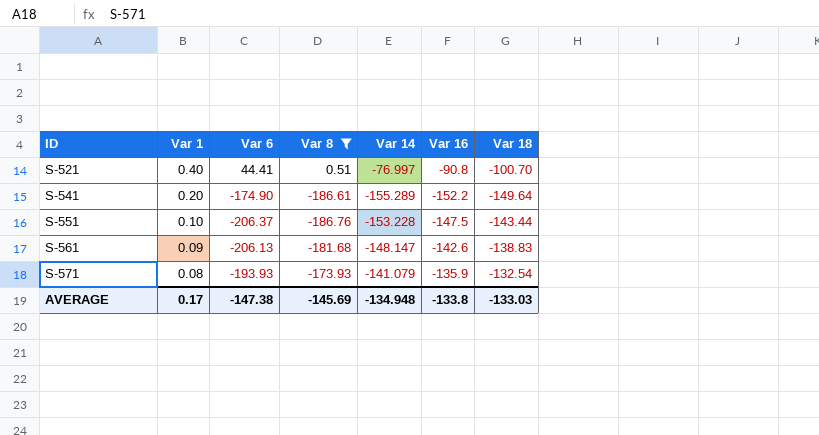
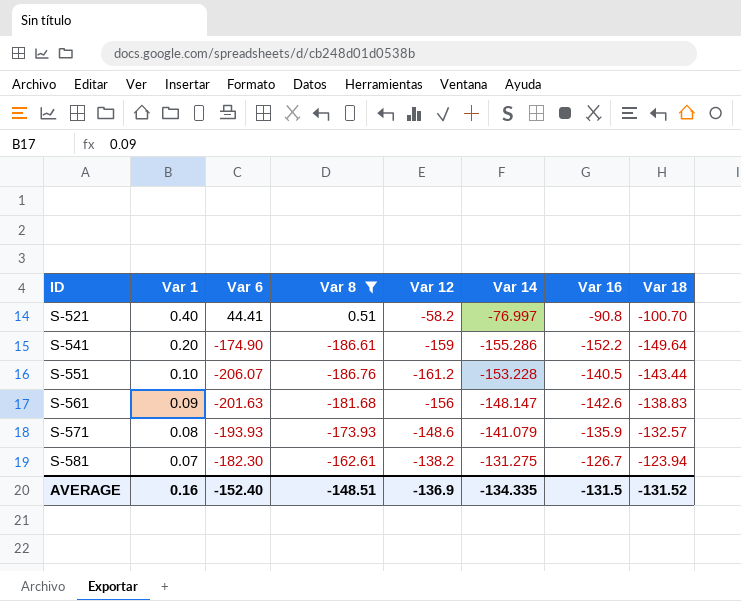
column Var 12 | position: none -> 5
S-541 | Var 14: -155.289 -> -155.286
S-551 | Var 6: -206.37 -> -206.07
S-551 | Var 16: -147.5 -> -140.5
S-561 | Var 6: -206.13 -> -201.63
S-571 | Var 18: -132.54 -> -132.57
row S-581: none -> 0.07 | -182.30 | -162.61 | -138.2 | -131.275 | -126.7 | -123.94
AVERAGE | Var 1: 0.17 -> 0.16
AVERAGE | Var 6: -147.38 -> -152.40
AVERAGE | Var 8: -145.69 -> -148.51
AVERAGE | Var 14: -134.948 -> -134.335
AVERAGE | Var 16: -133.8 -> -131.5
AVERAGE | Var 18: -133.03 -> -131.52

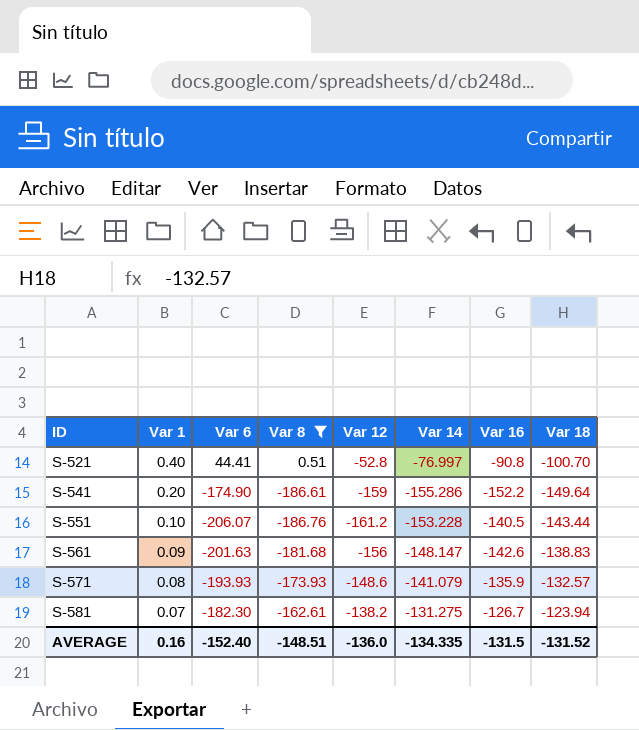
S-521 | Var 12: -58.2 -> -52.8
AVERAGE | Var 12: -136.9 -> -136.0

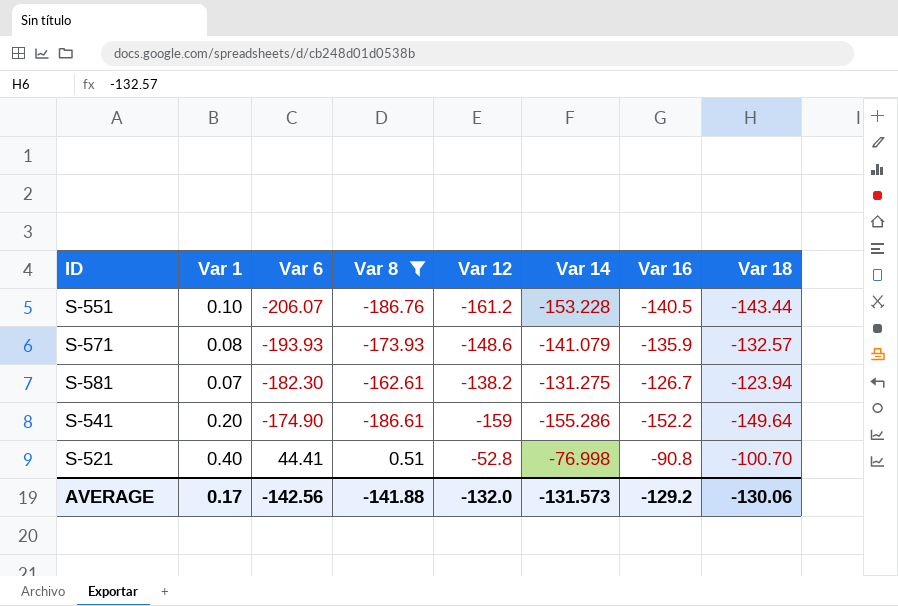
row order: ID ascending -> Var 6 ascending
row S-561: 0.09 | -201.63 | -181.68 | -156 | -148.147 | -142.6 | -138.83 -> none
S-521 | Var 14: -76.997 -> -76.998
AVERAGE | Var 1: 0.16 -> 0.17
AVERAGE | Var 6: -152.40 -> -142.56
AVERAGE | Var 8: -148.51 -> -141.88
AVERAGE | Var 12: -136.0 -> -132.0
AVERAGE | Var 14: -134.335 -> -131.573
AVERAGE | Var 16: -131.5 -> -129.2
AVERAGE | Var 18: -131.52 -> -130.06

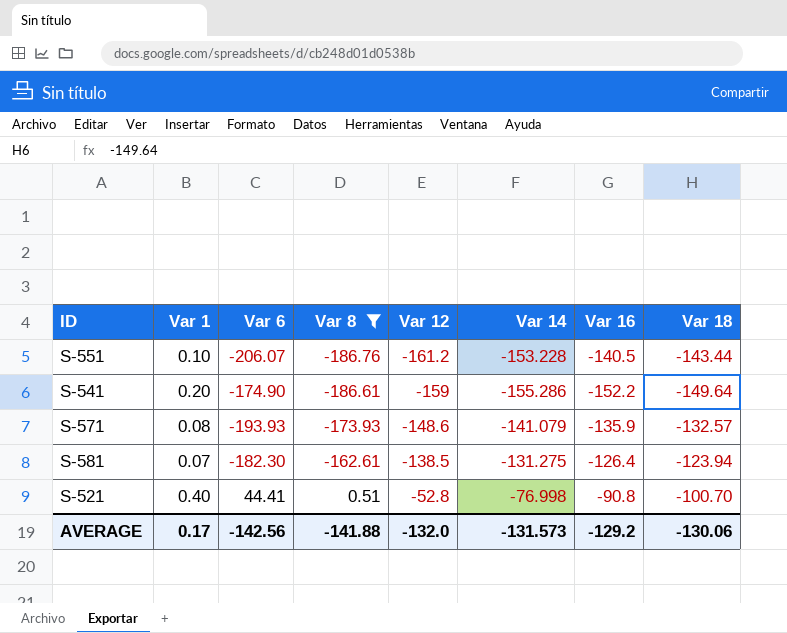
row order: Var 6 ascending -> Var 8 ascending
S-581 | Var 12: -138.2 -> -138.5
S-581 | Var 16: -126.7 -> -126.4

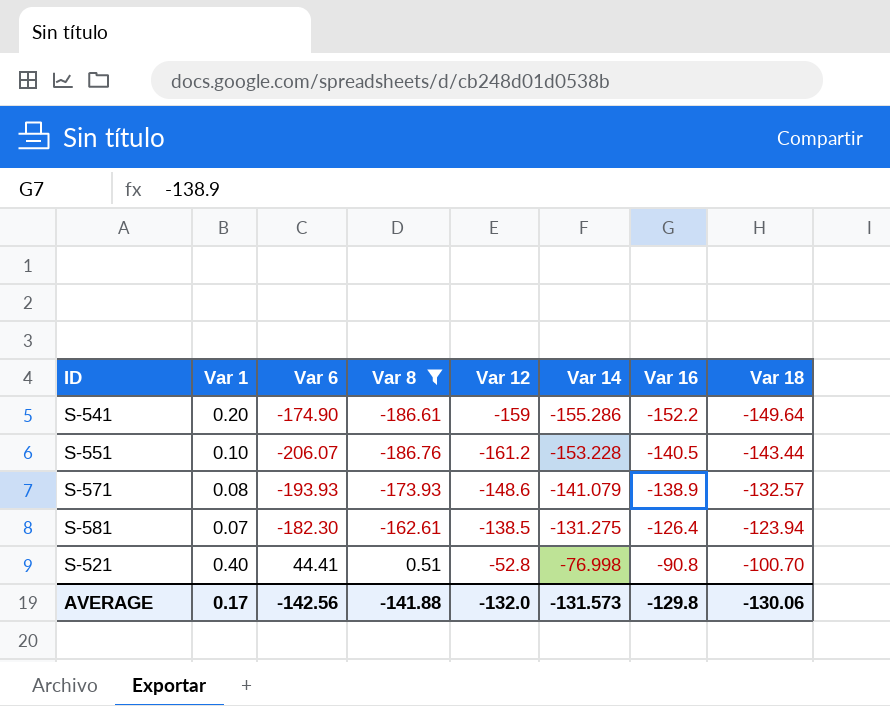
row order: Var 8 ascending -> Var 14 ascending
S-571 | Var 16: -135.9 -> -138.9
AVERAGE | Var 16: -129.2 -> -129.8

